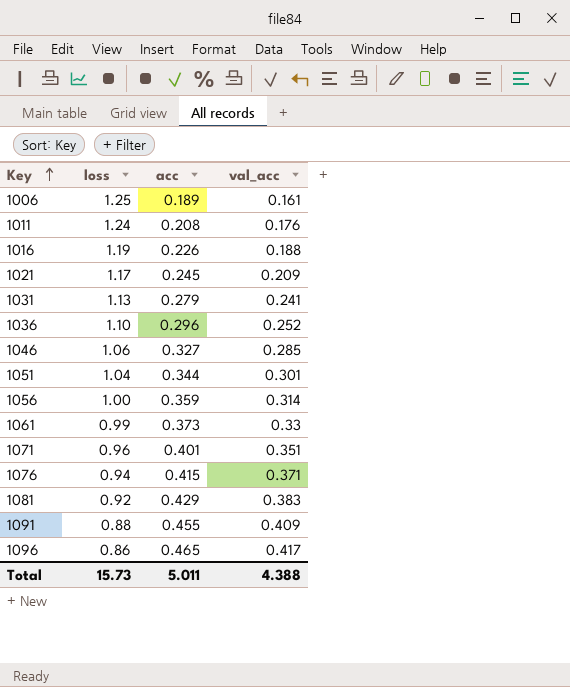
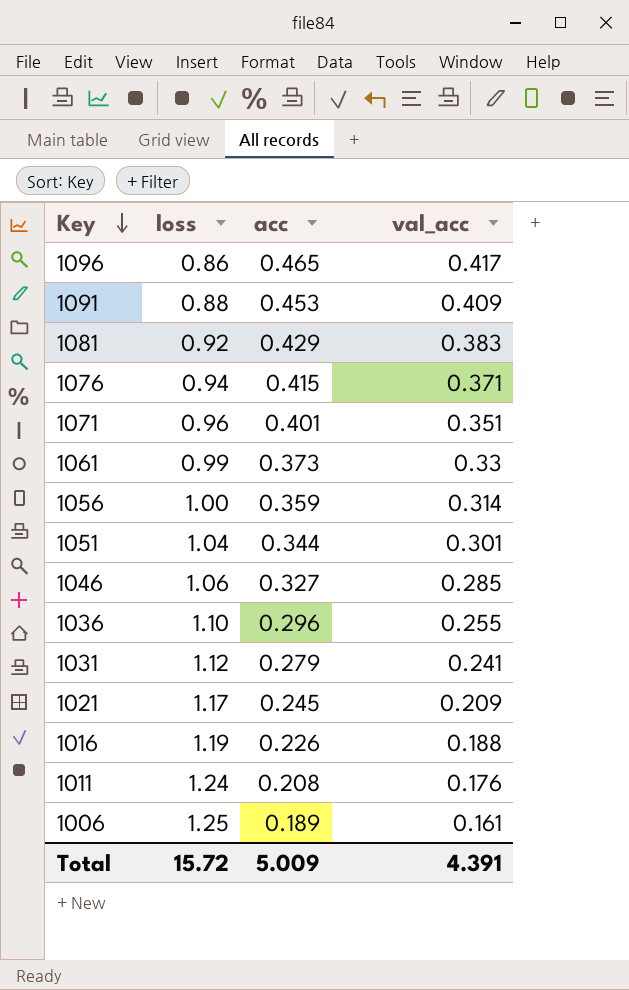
row order: Key ascending -> Key descending
1091 | acc: 0.455 -> 0.453
1036 | val_acc: 0.252 -> 0.255
1031 | loss: 1.13 -> 1.12
Total | loss: 15.73 -> 15.72
Total | acc: 5.011 -> 5.009
Total | val_acc: 4.388 -> 4.391

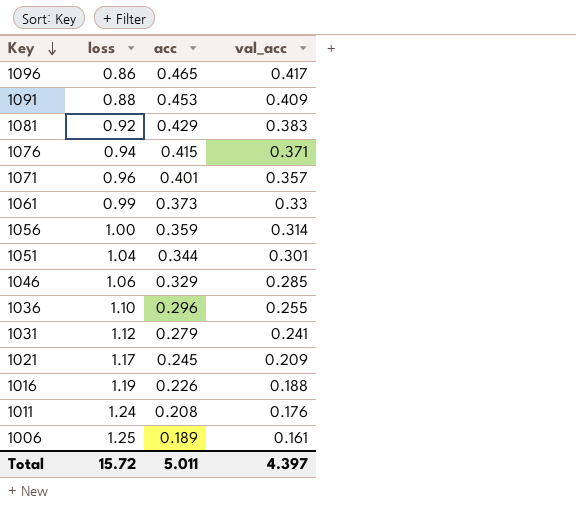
1071 | val_acc: 0.351 -> 0.357
1046 | acc: 0.327 -> 0.329
Total | acc: 5.009 -> 5.011
Total | val_acc: 4.391 -> 4.397

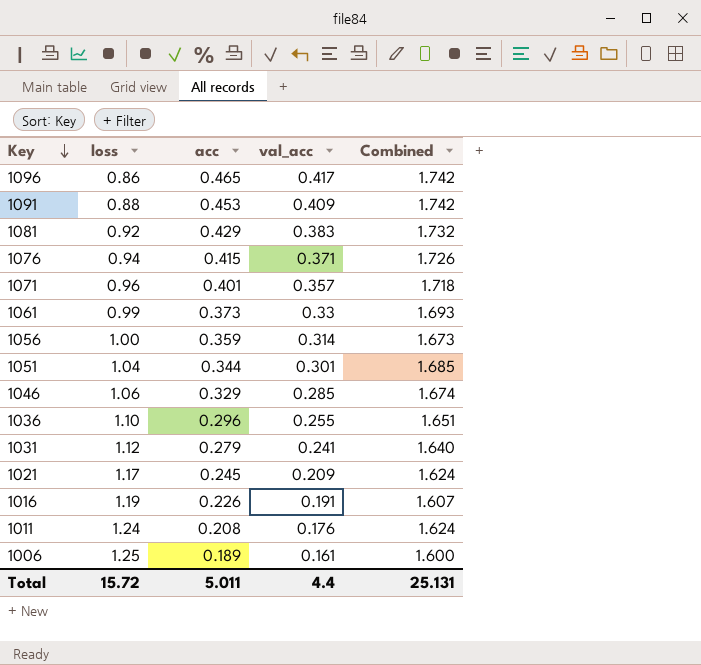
column Combined | formula: none -> [loss] + [acc] + [val_acc]
1016 | val_acc: 0.188 -> 0.191
Total | val_acc: 4.397 -> 4.4

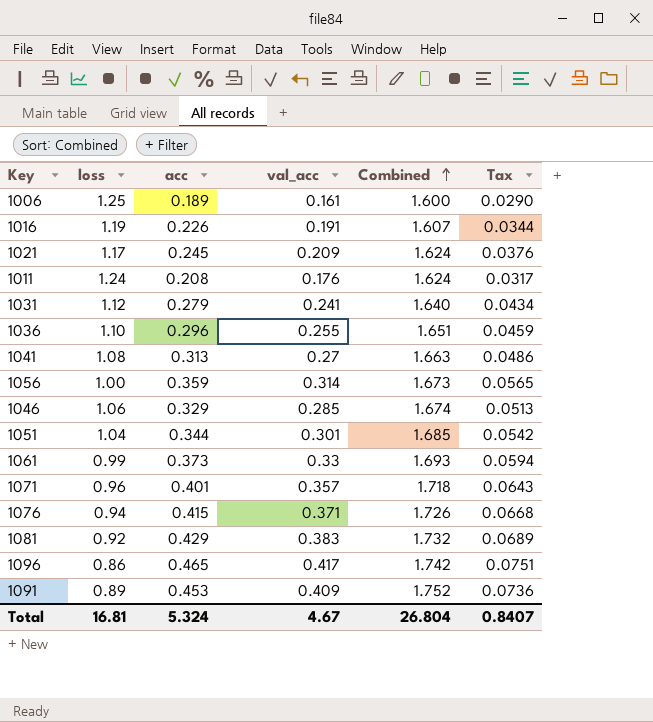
row order: Key descending -> Combined ascending
column Tax | formula: none -> [val_acc] * 0.18
row 1041: none -> 1.08 | 0.313 | 0.27 | 1.663 | 0.0486
1091 | loss: 0.88 -> 0.89
1091 | Combined: 1.742 -> 1.752
Total | loss: 15.72 -> 16.81
Total | acc: 5.011 -> 5.324
Total | val_acc: 4.4 -> 4.67
Total | Combined: 25.131 -> 26.804

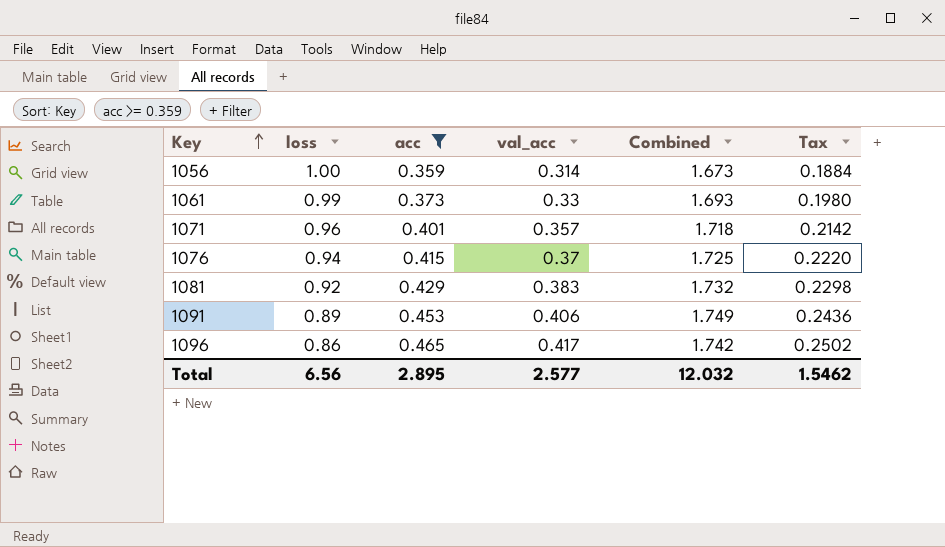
filter: none -> acc >= 0.359
row order: Combined ascending -> Key ascending
column Tax | formula: [val_acc] * 0.18 -> [val_acc] * 0.6
1076 | val_acc: 0.371 -> 0.37
1076 | Combined: 1.726 -> 1.725
1091 | val_acc: 0.409 -> 0.406
1091 | Combined: 1.752 -> 1.749
Total | loss: 16.81 -> 6.56
Total | acc: 5.324 -> 2.895
Total | val_acc: 4.67 -> 2.577
Total | Combined: 26.804 -> 12.032
Total | Tax: 0.8407 -> 1.5462

